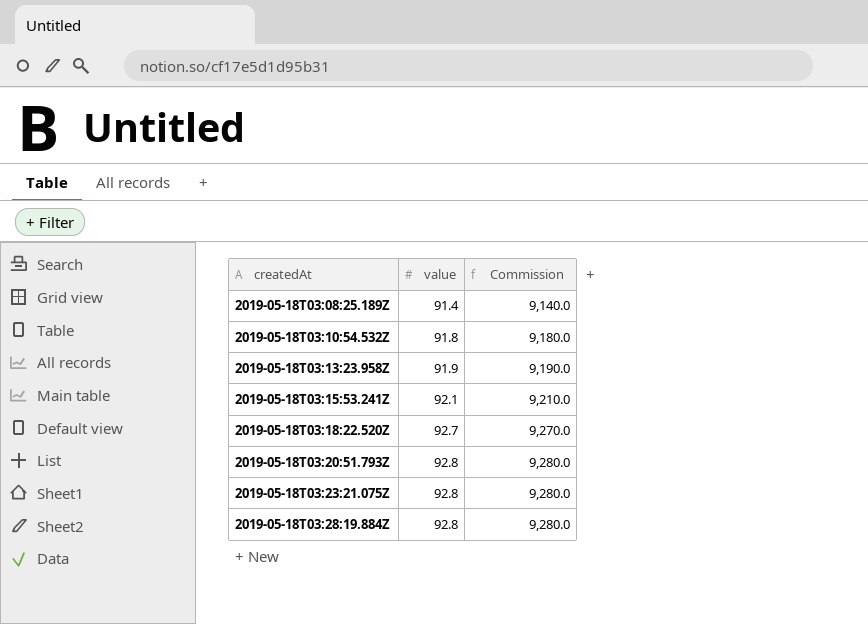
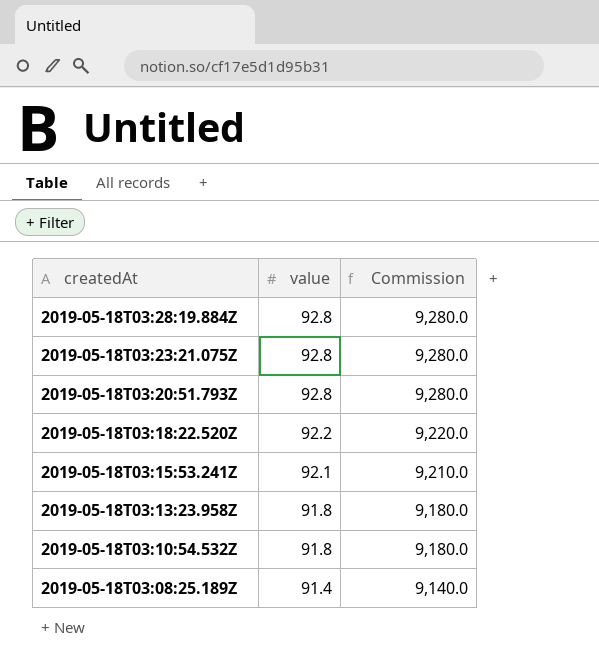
row order: createdAt ascending -> createdAt descending
2019-05-18T03:18:22.520Z | value: 92.7 -> 92.2
2019-05-18T03:18:22.520Z | Commission: 9,270.0 -> 9,220.0
2019-05-18T03:13:23.958Z | value: 91.9 -> 91.8
2019-05-18T03:13:23.958Z | Commission: 9,190.0 -> 9,180.0

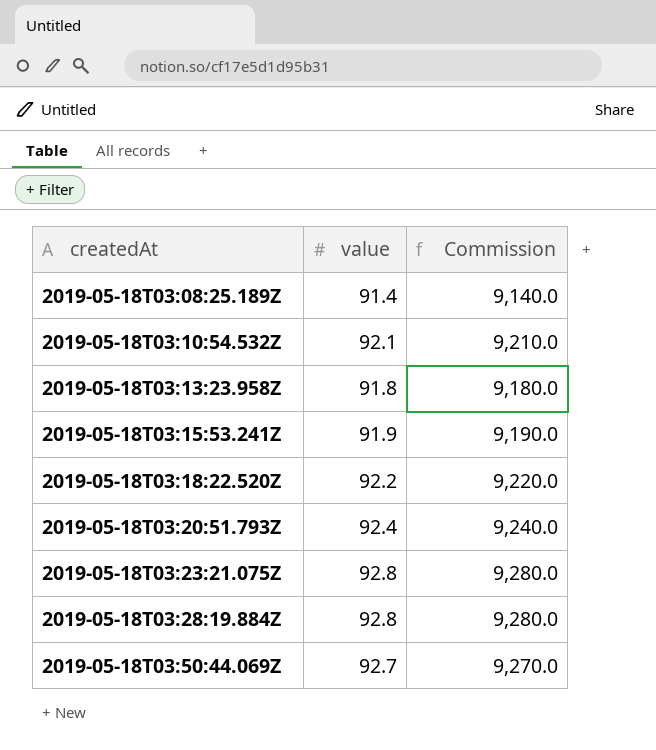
row order: createdAt descending -> createdAt ascending
2019-05-18T03:10:54.532Z | value: 91.8 -> 92.1
2019-05-18T03:10:54.532Z | Commission: 9,180.0 -> 9,210.0
2019-05-18T03:15:53.241Z | value: 92.1 -> 91.9
2019-05-18T03:15:53.241Z | Commission: 9,210.0 -> 9,190.0
2019-05-18T03:20:51.793Z | value: 92.8 -> 92.4
2019-05-18T03:20:51.793Z | Commission: 9,280.0 -> 9,240.0
row 2019-05-18T03:50:44.069Z: none -> 92.7 | 9,270.0

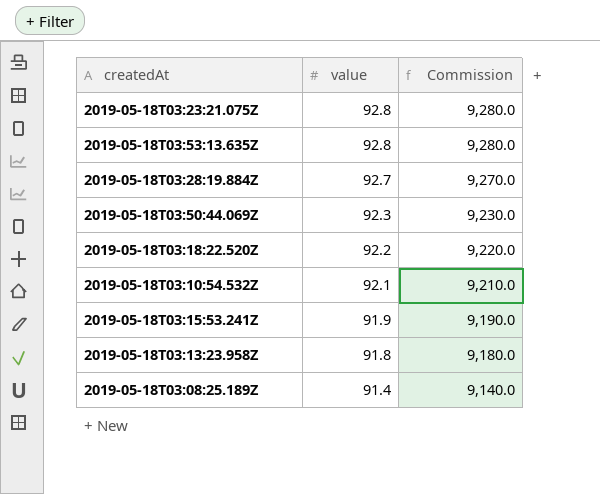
row order: createdAt ascending -> value descending
row 2019-05-18T03:20:51.793Z: 92.4 | 9,240.0 -> none
row 2019-05-18T03:53:13.635Z: none -> 92.8 | 9,280.0
2019-05-18T03:28:19.884Z | value: 92.8 -> 92.7
2019-05-18T03:28:19.884Z | Commission: 9,280.0 -> 9,270.0
2019-05-18T03:50:44.069Z | value: 92.7 -> 92.3
2019-05-18T03:50:44.069Z | Commission: 9,270.0 -> 9,230.0

